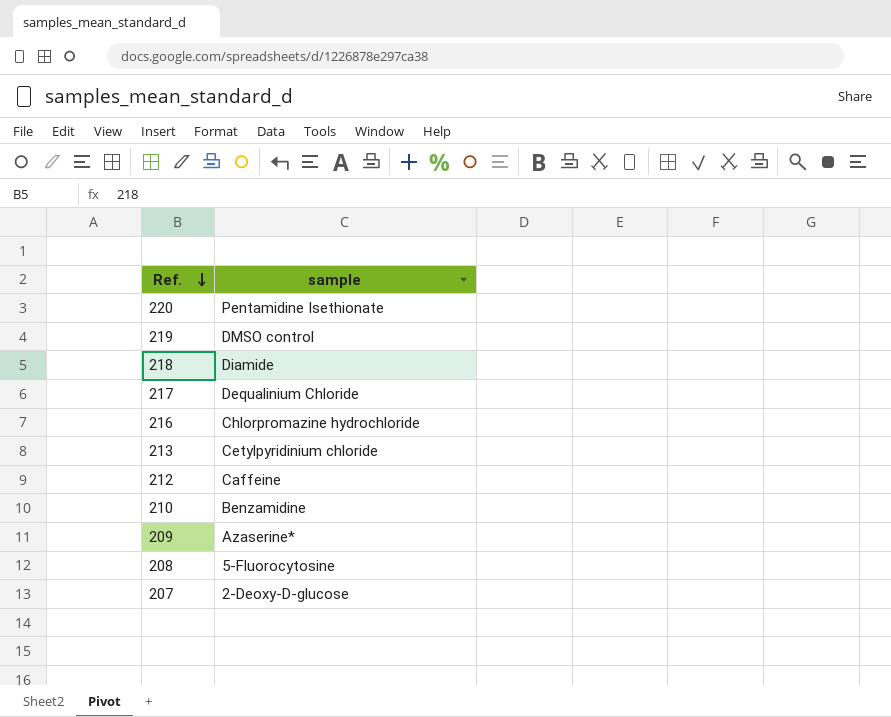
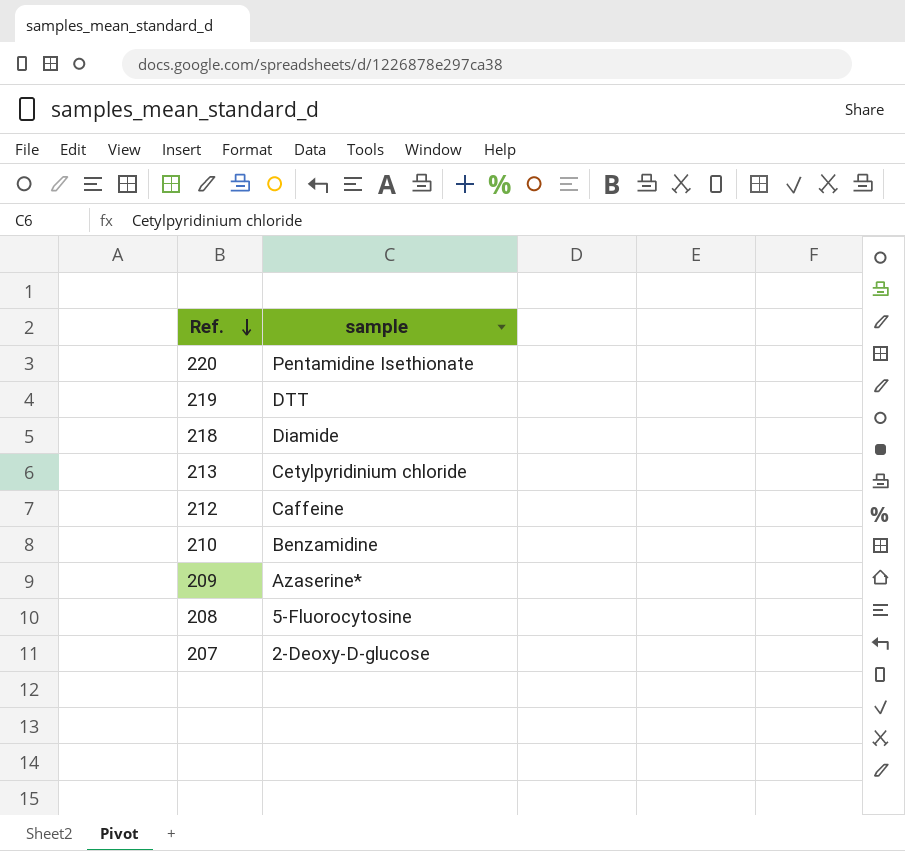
row 217: Dequalinium Chloride -> none
row 216: Chlorpromazine hydrochloride -> none
219 | sample: DMSO control -> DTT

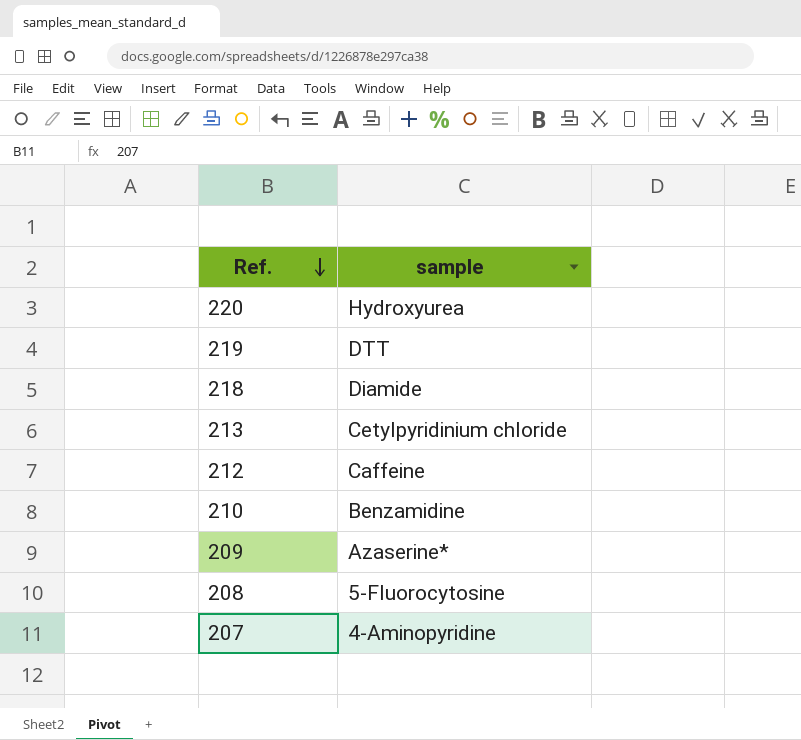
220 | sample: Pentamidine Isethionate -> Hydroxyurea
207 | sample: 2-Deoxy-D-glucose -> 4-Aminopyridine

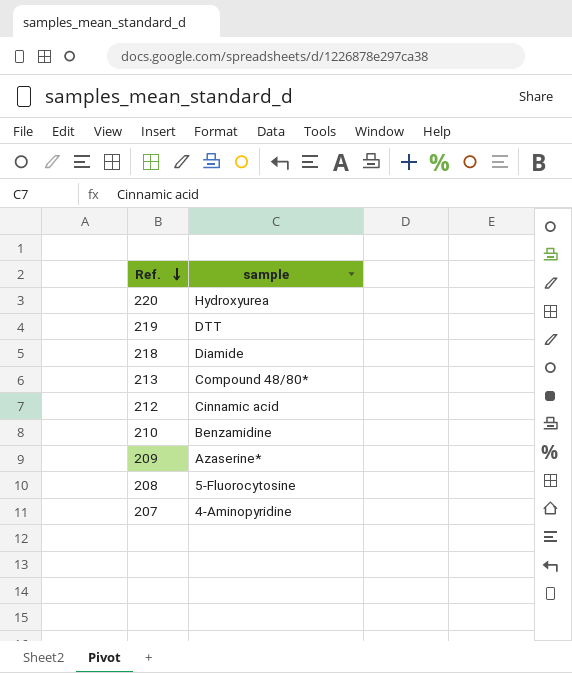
213 | sample: Cetylpyridinium chloride -> Compound 48/80*
212 | sample: Caffeine -> Cinnamic acid

